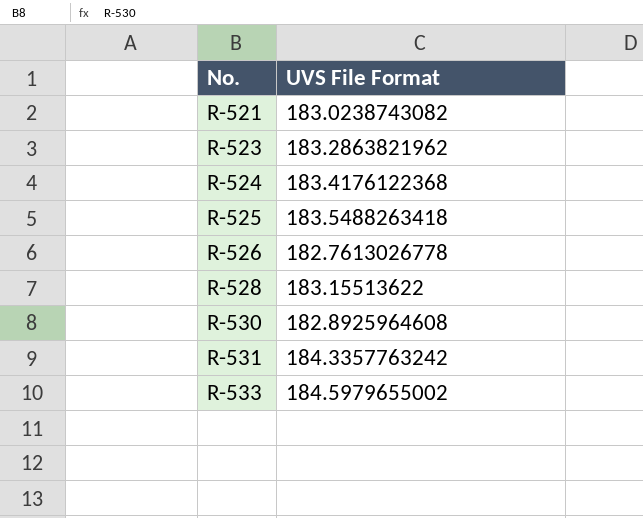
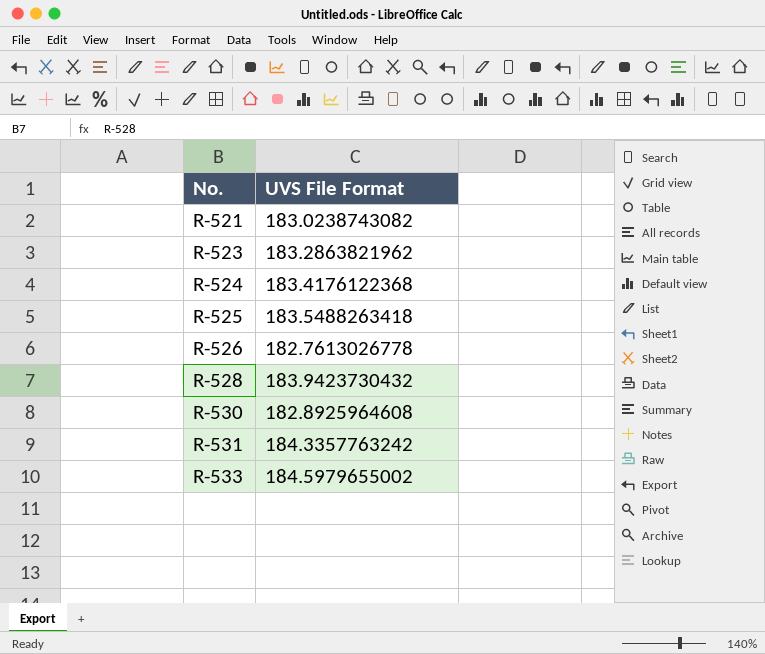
R-528 | UVS File Format: 183.15513622 -> 183.9423730432

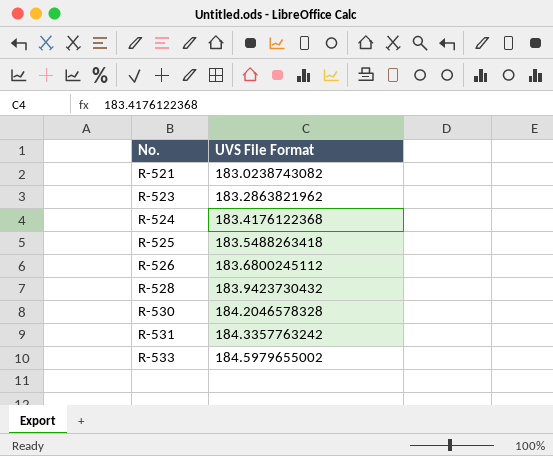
R-526 | UVS File Format: 182.7613026778 -> 183.6800245112
R-530 | UVS File Format: 182.8925964608 -> 184.2046578328

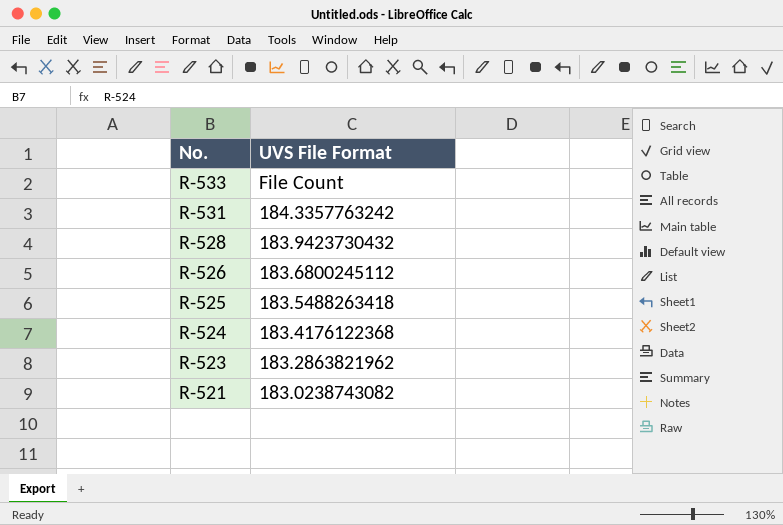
row order: No. ascending -> No. descending
row R-530: 184.2046578328 -> none
R-533 | UVS File Format: 184.5979655002 -> File Count

